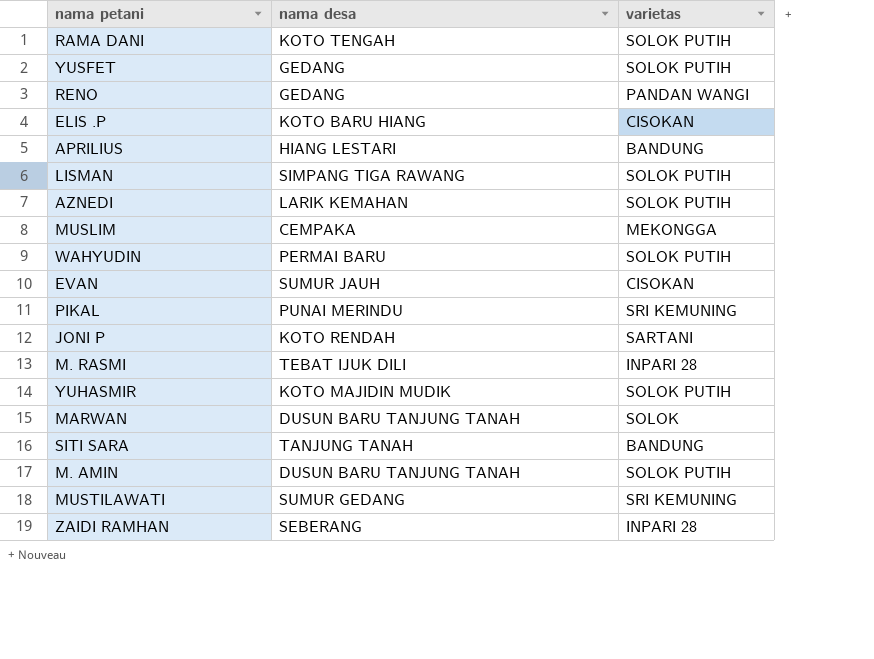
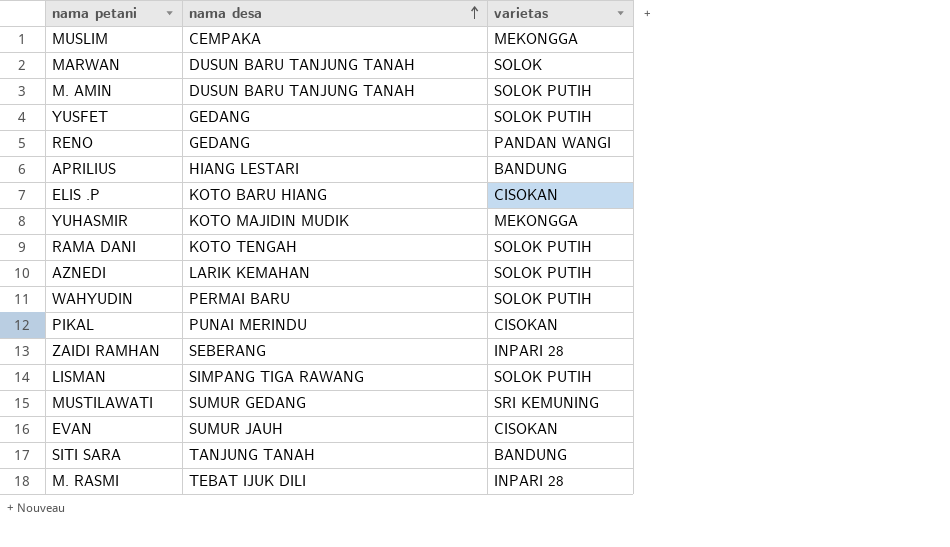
row order: none -> nama desa ascending
row JONI P: KOTO RENDAH | SARTANI -> none
YUHASMIR | varietas: SOLOK PUTIH -> MEKONGGA
PIKAL | varietas: SRI KEMUNING -> CISOKAN

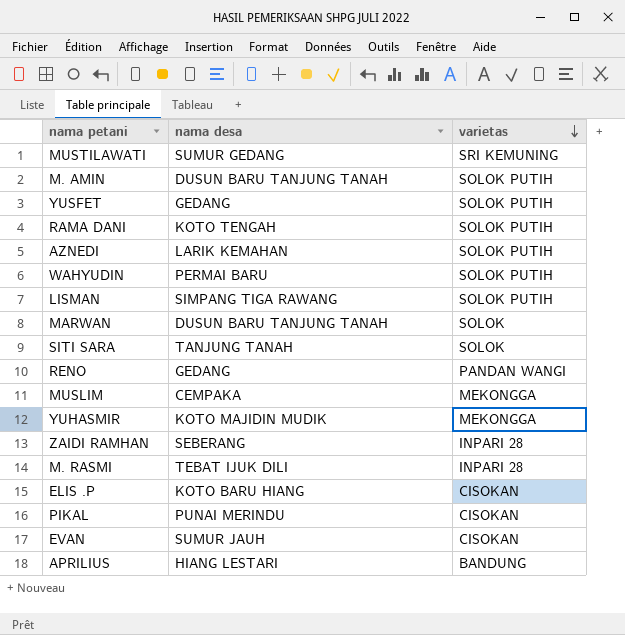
row order: nama desa ascending -> varietas descending
SITI SARA | varietas: BANDUNG -> SOLOK

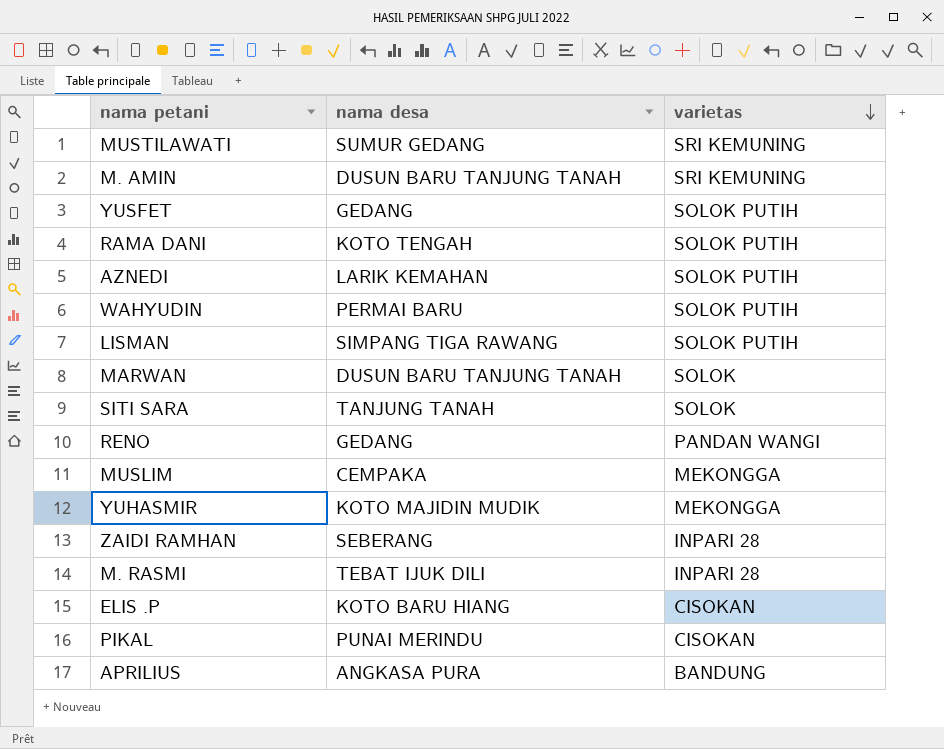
row EVAN: SUMUR JAUH | CISOKAN -> none
M. AMIN | varietas: SOLOK PUTIH -> SRI KEMUNING
APRILIUS | nama desa: HIANG LESTARI -> ANGKASA PURA

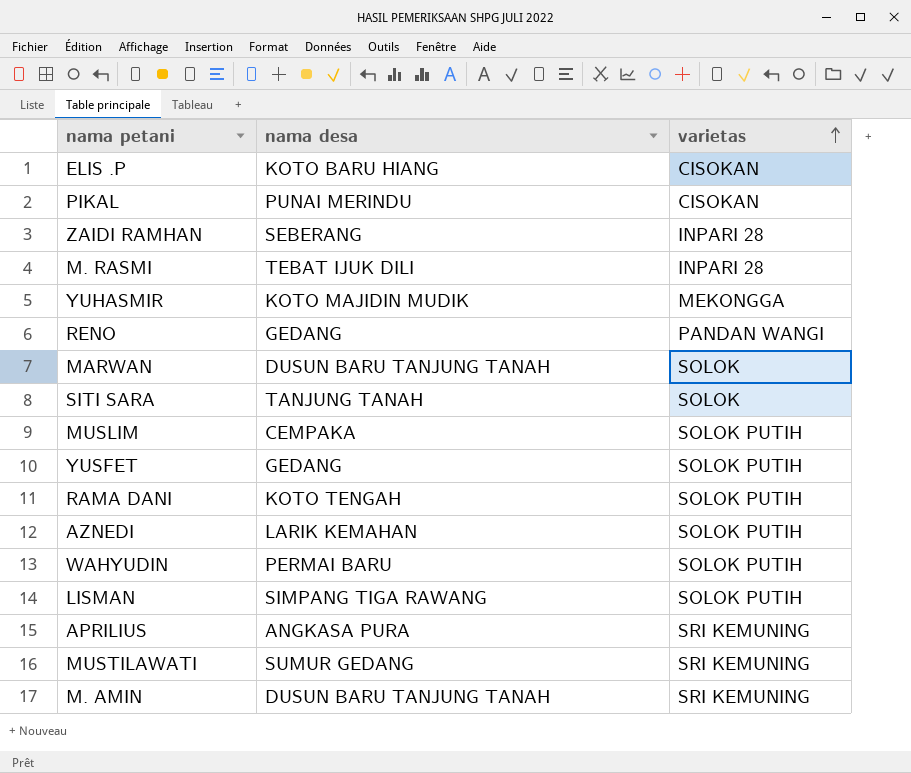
row order: varietas descending -> varietas ascending
MUSLIM | varietas: MEKONGGA -> SOLOK PUTIH
APRILIUS | varietas: BANDUNG -> SRI KEMUNING

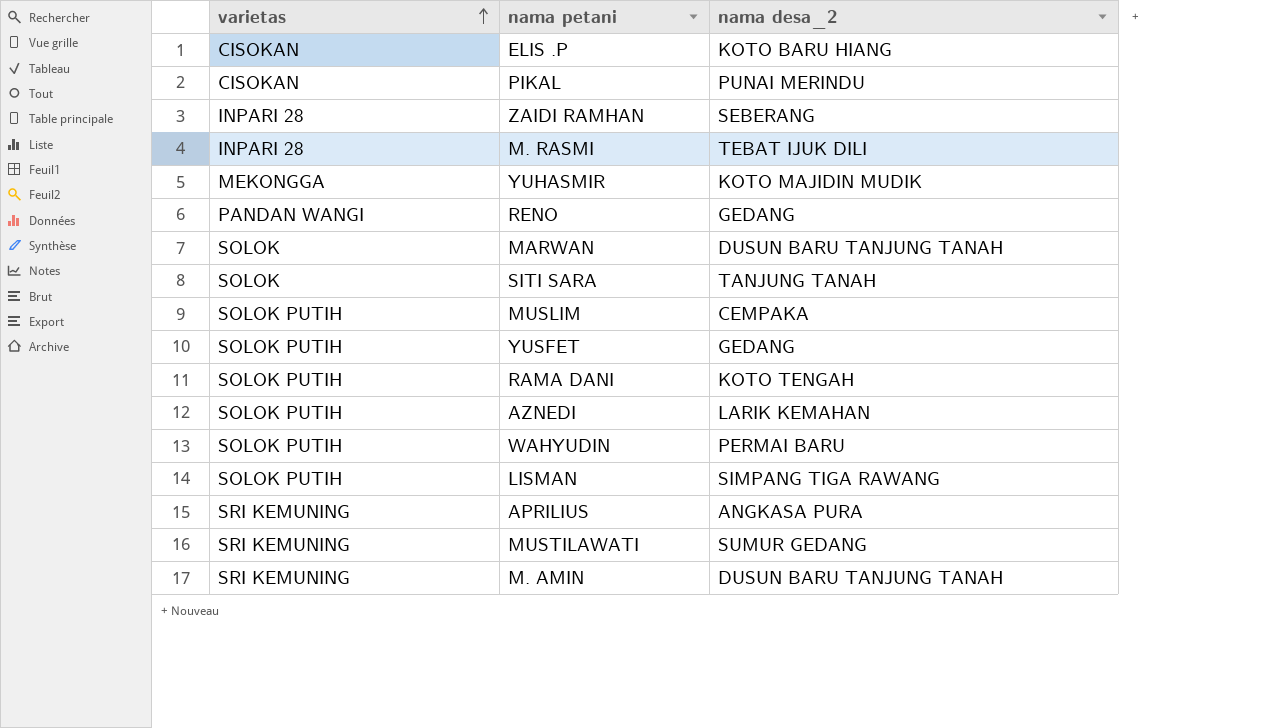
column varietas | position: 3 -> 1
column name: nama desa -> nama desa_2

